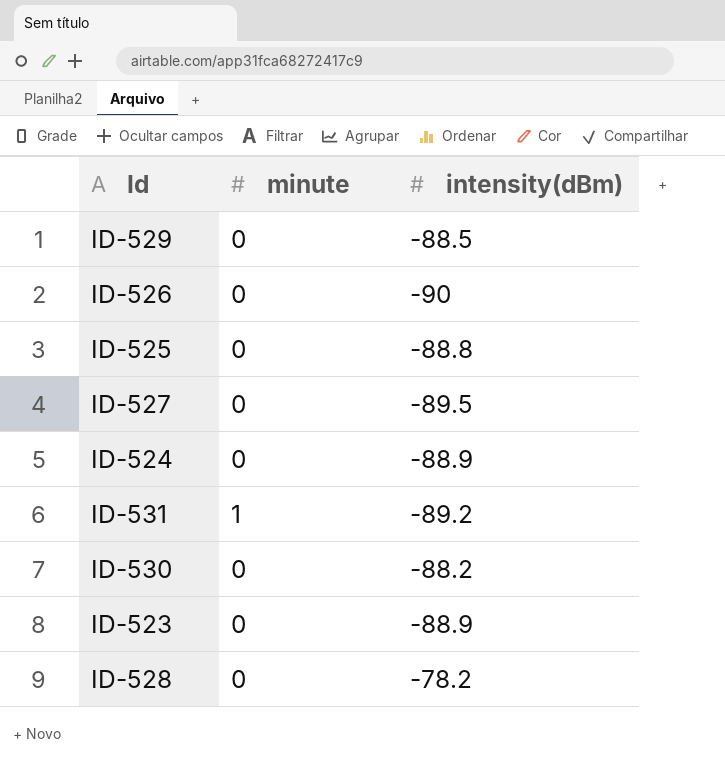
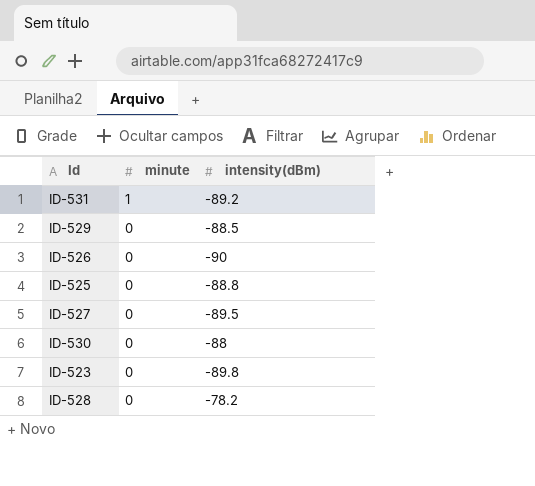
row order: none -> minute descending
row ID-524: 0 | -88.9 -> none
ID-530 | intensity(dBm): -88.2 -> -88
ID-523 | intensity(dBm): -88.9 -> -89.8

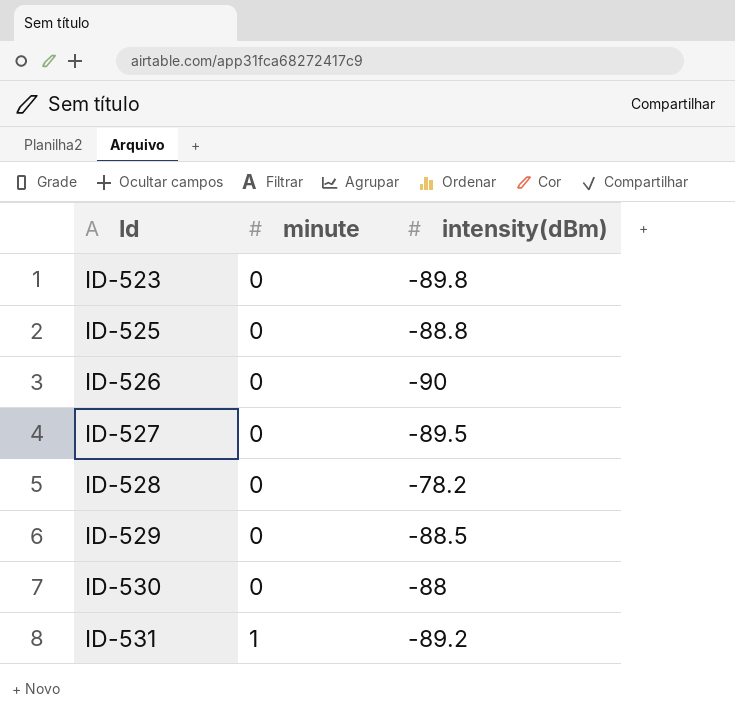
row order: minute descending -> Id ascending

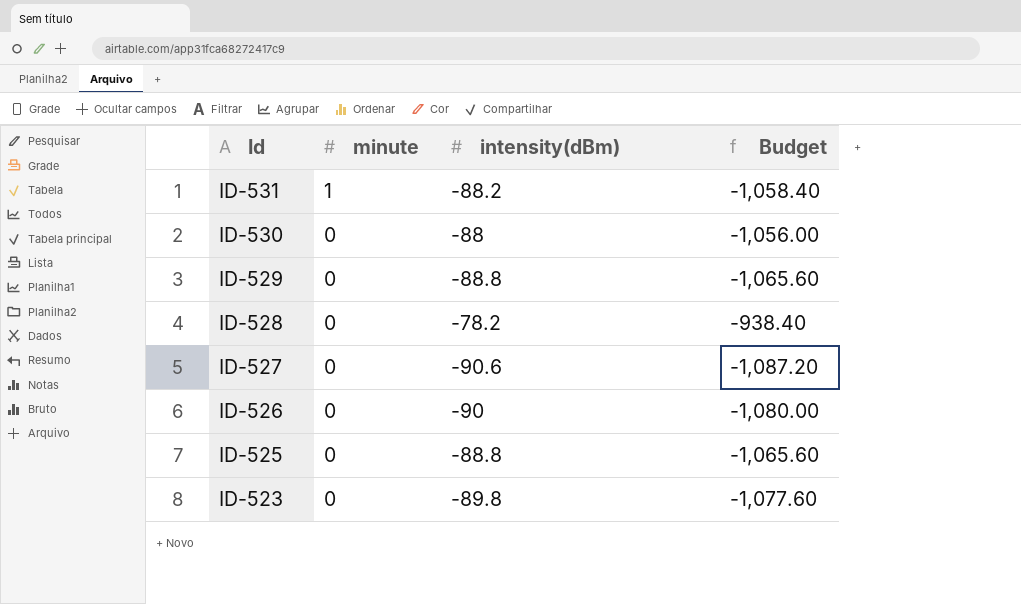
row order: Id ascending -> Id descending
column Budget | formula: none -> [intensity(dBm)] * 12
ID-531 | intensity(dBm): -89.2 -> -88.2
ID-529 | intensity(dBm): -88.5 -> -88.8
ID-527 | intensity(dBm): -89.5 -> -90.6

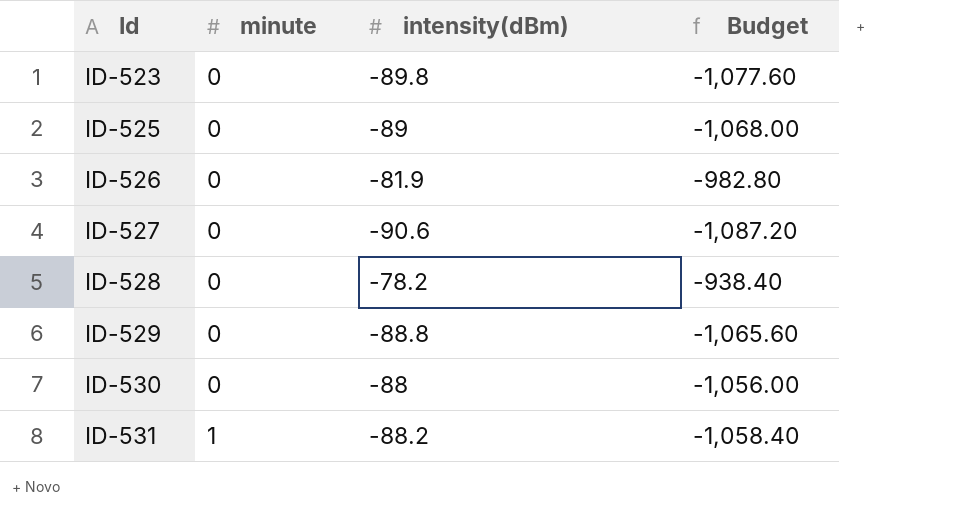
row order: Id descending -> Id ascending
ID-525 | intensity(dBm): -88.8 -> -89
ID-525 | Budget: -1,065.60 -> -1,068.00
ID-526 | intensity(dBm): -90 -> -81.9
ID-526 | Budget: -1,080.00 -> -982.80

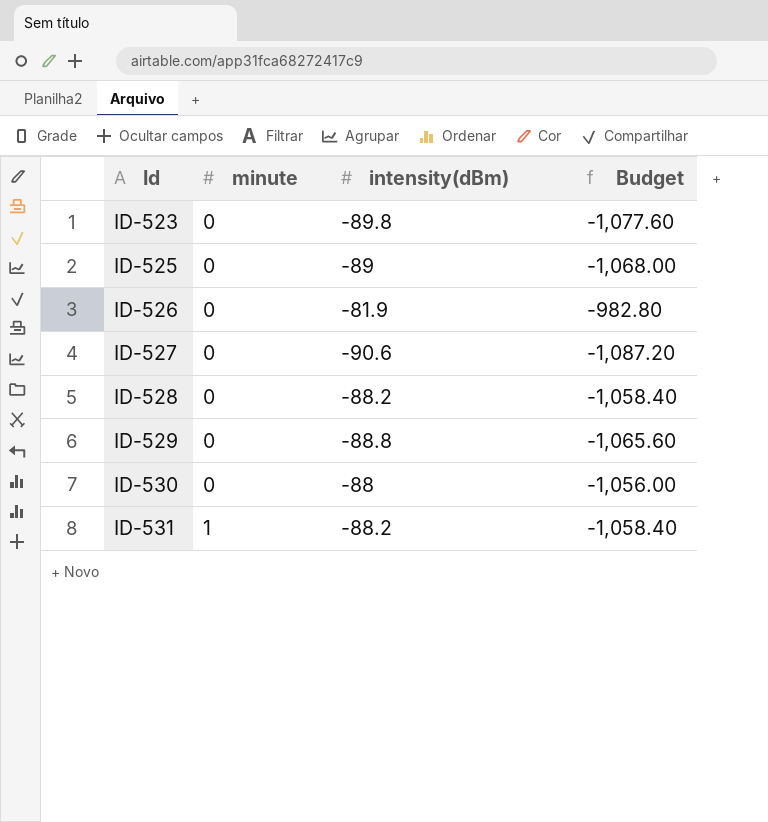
ID-528 | intensity(dBm): -78.2 -> -88.2
ID-528 | Budget: -938.40 -> -1,058.40

